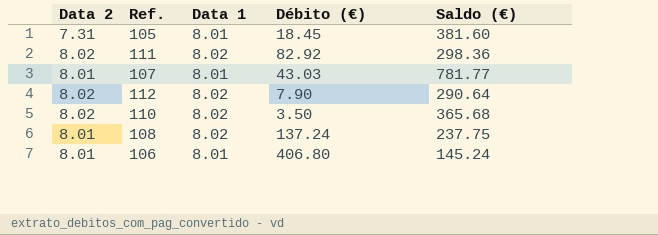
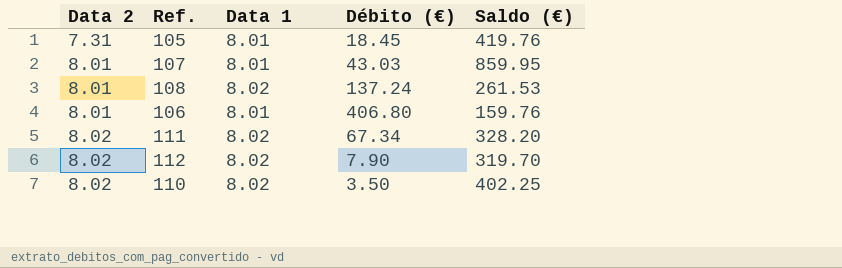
row order: none -> Data 2 ascending
105 | Saldo (€): 381.60 -> 419.76
107 | Saldo (€): 781.77 -> 859.95
108 | Saldo (€): 237.75 -> 261.53
106 | Saldo (€): 145.24 -> 159.76
111 | Débito (€): 82.92 -> 67.34
111 | Saldo (€): 298.36 -> 328.20
112 | Saldo (€): 290.64 -> 319.70
110 | Saldo (€): 365.68 -> 402.25

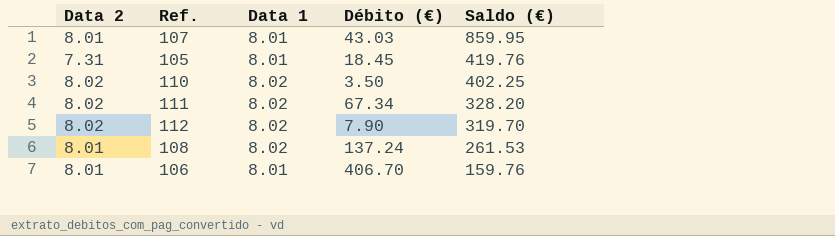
row order: Data 2 ascending -> Saldo (€) descending
106 | Débito (€): 406.80 -> 406.70

